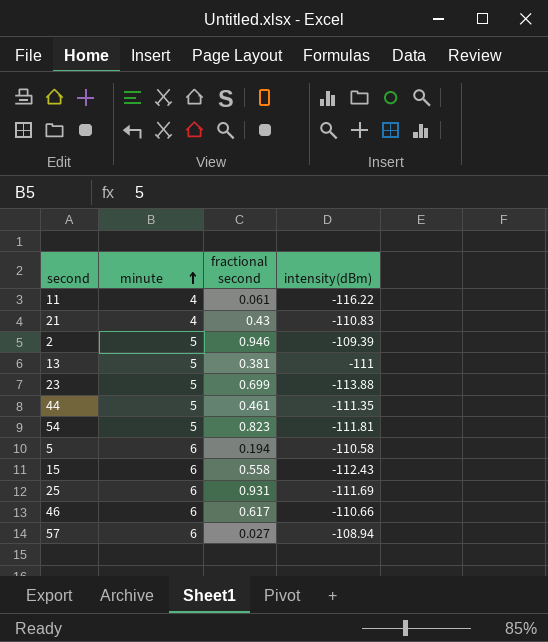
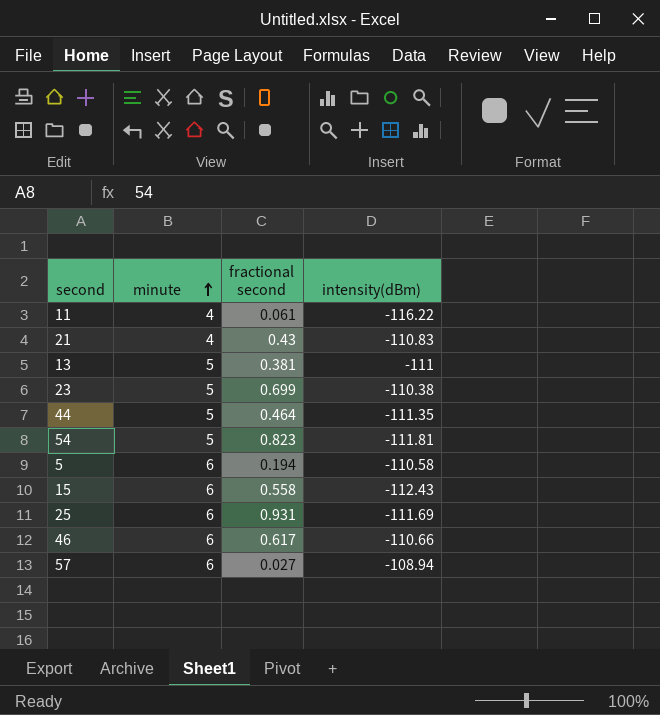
row 2: 5 | 0.946 | -109.39 -> none
23 | intensity(dBm): -113.88 -> -110.38
44 | fractional second: 0.461 -> 0.464

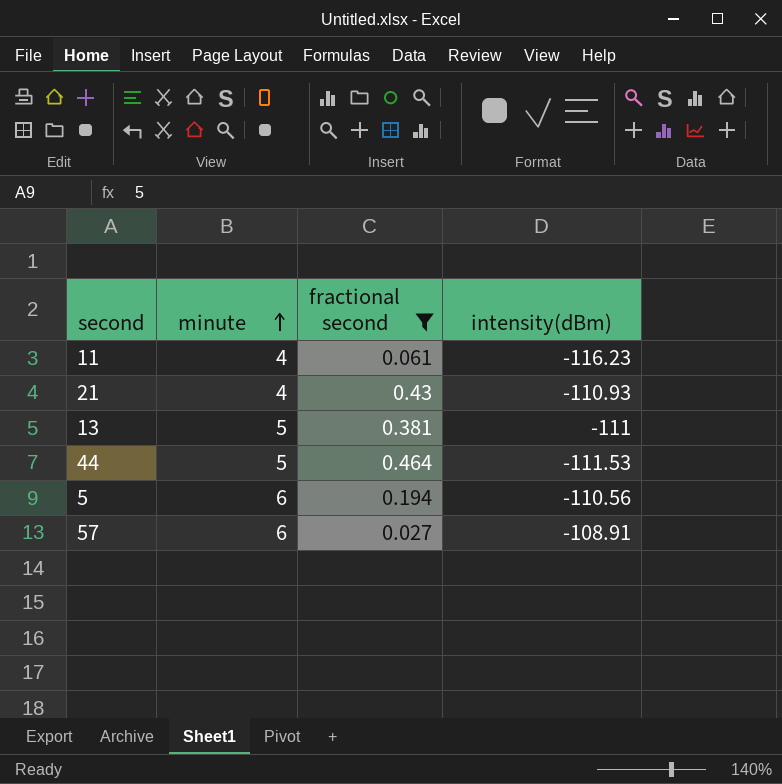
filter: none -> fractional second <= 0.464
11 | intensity(dBm): -116.22 -> -116.23
21 | intensity(dBm): -110.83 -> -110.93
44 | intensity(dBm): -111.35 -> -111.53
5 | intensity(dBm): -110.58 -> -110.56
57 | intensity(dBm): -108.94 -> -108.91

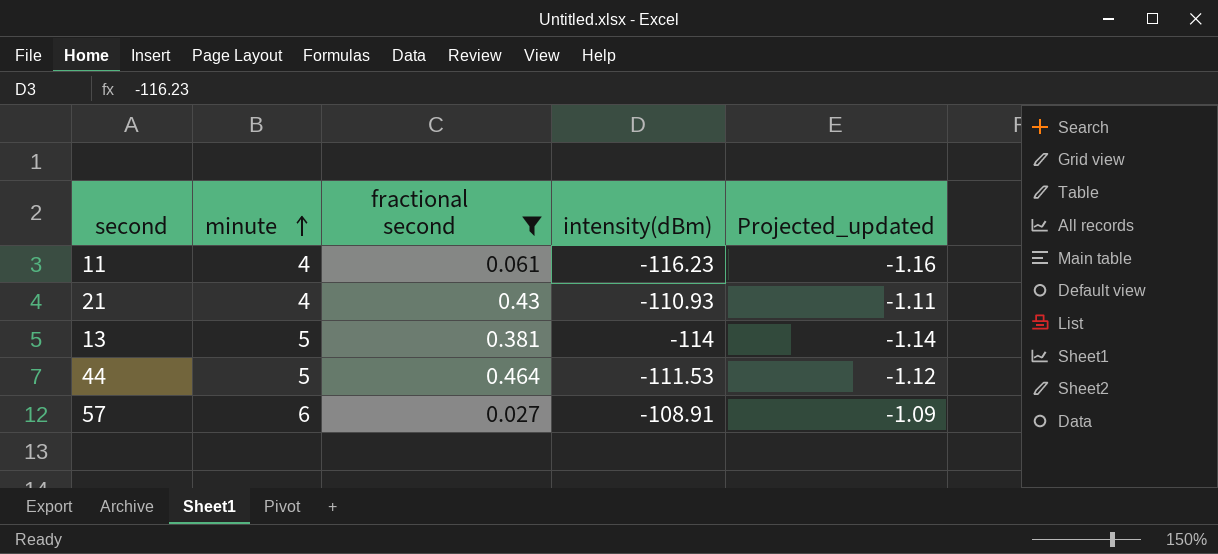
column Projected_updated | formula: none -> [intensity(dBm)] * 0.01
row 5: 6 | 0.194 | -110.56 -> none
13 | intensity(dBm): -111 -> -114

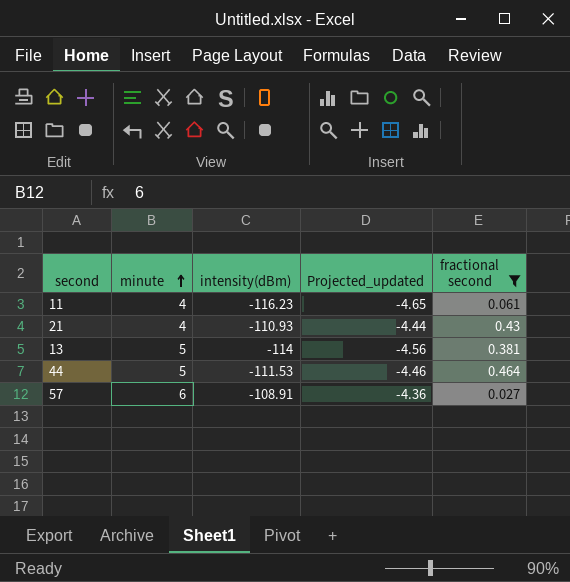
column Projected_updated | formula: [intensity(dBm)] * 0.01 -> [intensity(dBm)] * 0.04
column fractional second | position: 3 -> 5

